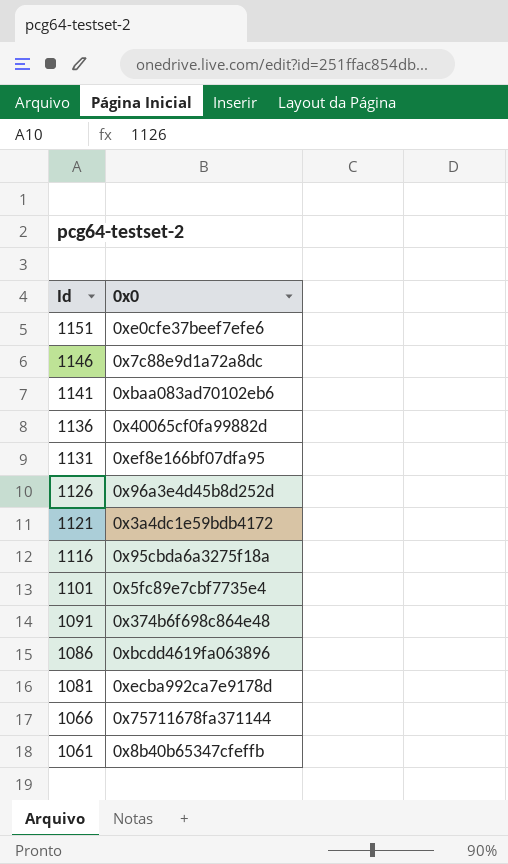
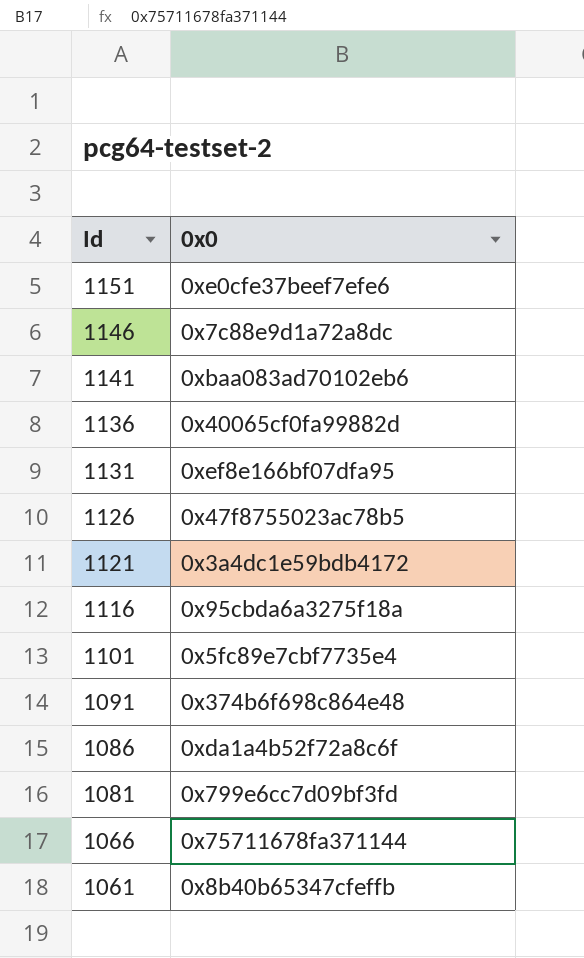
1126 | 0x0: 0x96a3e4d45b8d252d -> 0x47f8755023ac78b5
1086 | 0x0: 0xbcdd4619fa063896 -> 0xda1a4b52f72a8c6f
1081 | 0x0: 0xecba992ca7e9178d -> 0x799e6cc7d09bf3fd

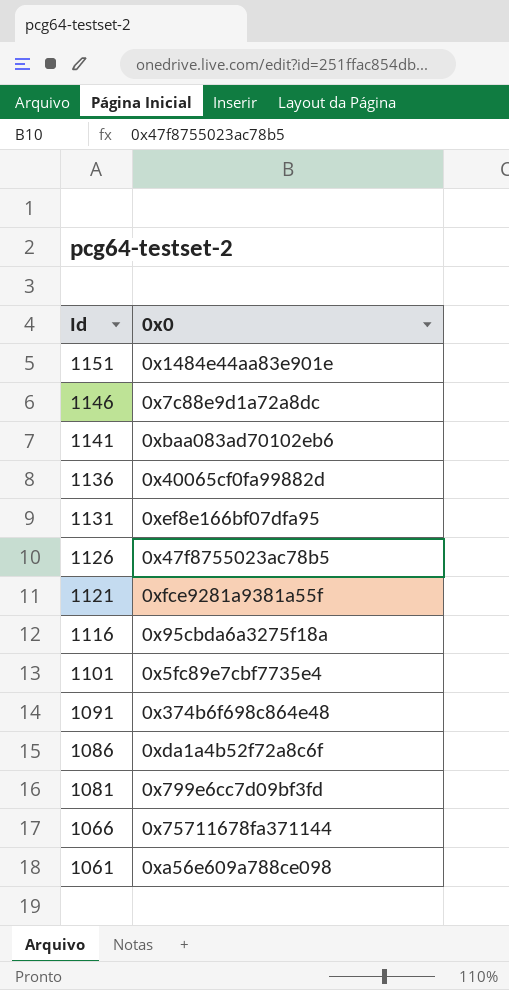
1151 | 0x0: 0xe0cfe37beef7efe6 -> 0x1484e44aa83e901e
1121 | 0x0: 0x3a4dc1e59bdb4172 -> 0xfce9281a9381a55f
1061 | 0x0: 0x8b40b65347cfeffb -> 0xa56e609a788ce098

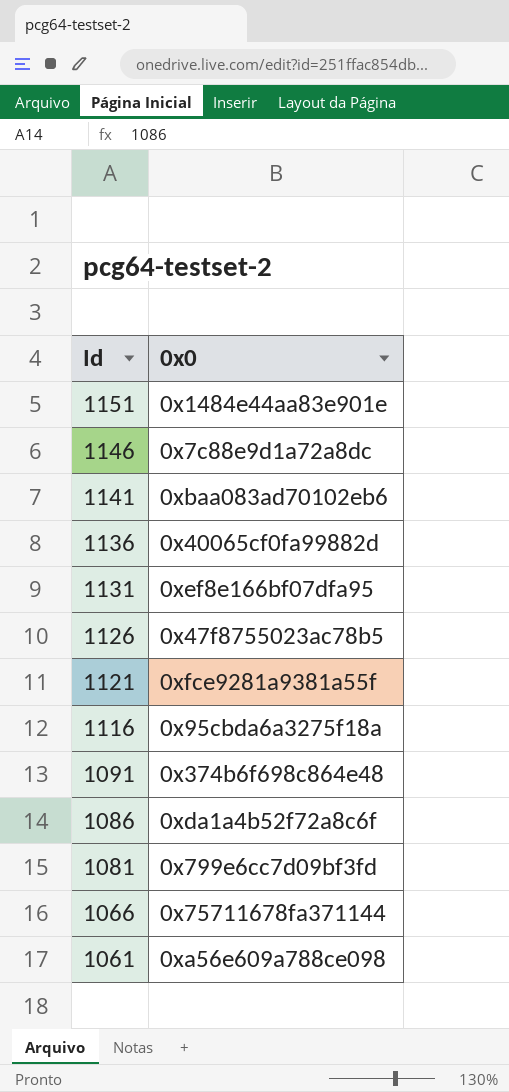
row 1101: 0x5fc89e7cbf7735e4 -> none

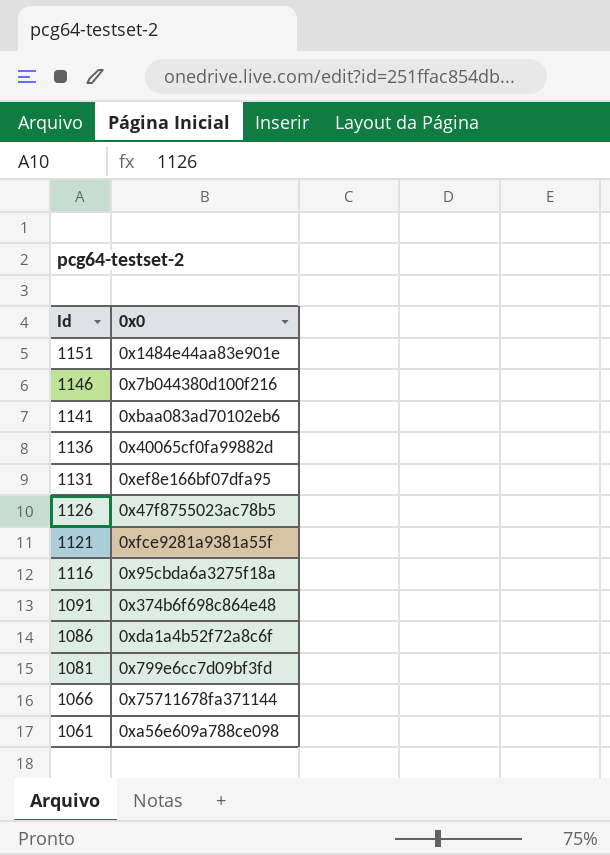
1146 | 0x0: 0x7c88e9d1a72a8dc -> 0x7b044380d100f216

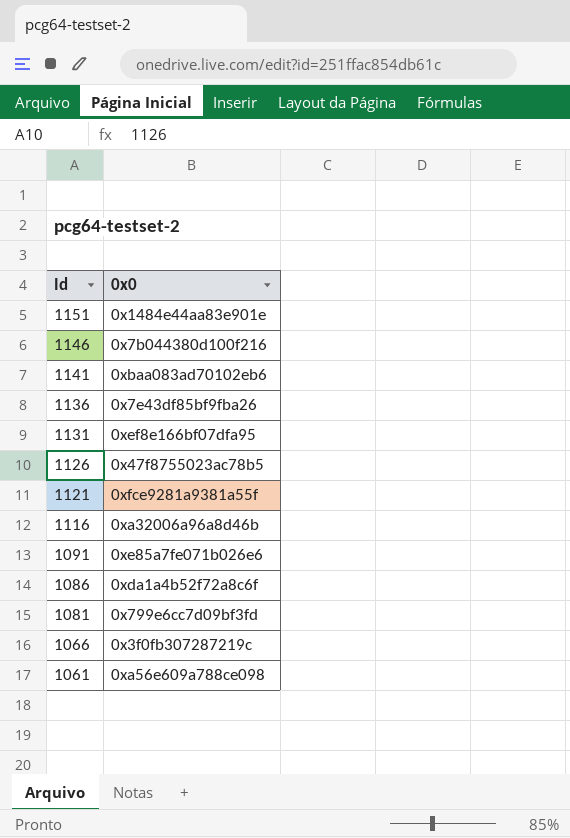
1136 | 0x0: 0x40065cf0fa99882d -> 0x7e43df85bf9fba26
1116 | 0x0: 0x95cbda6a3275f18a -> 0xa32006a96a8d46b
1091 | 0x0: 0x374b6f698c864e48 -> 0xe85a7fe071b026e6
1066 | 0x0: 0x75711678fa371144 -> 0x3f0fb307287219c

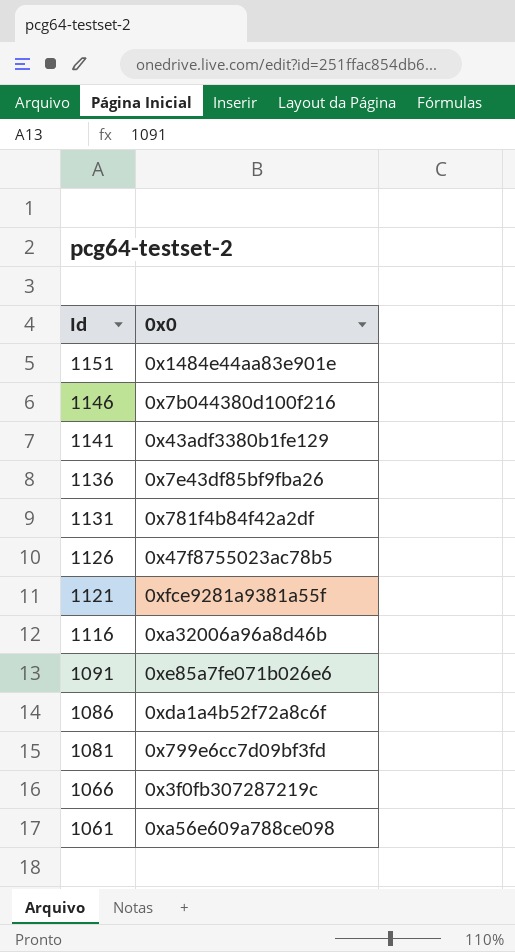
1141 | 0x0: 0xbaa083ad70102eb6 -> 0x43adf3380b1fe129
1131 | 0x0: 0xef8e166bf07dfa95 -> 0x781f4b84f42a2df

